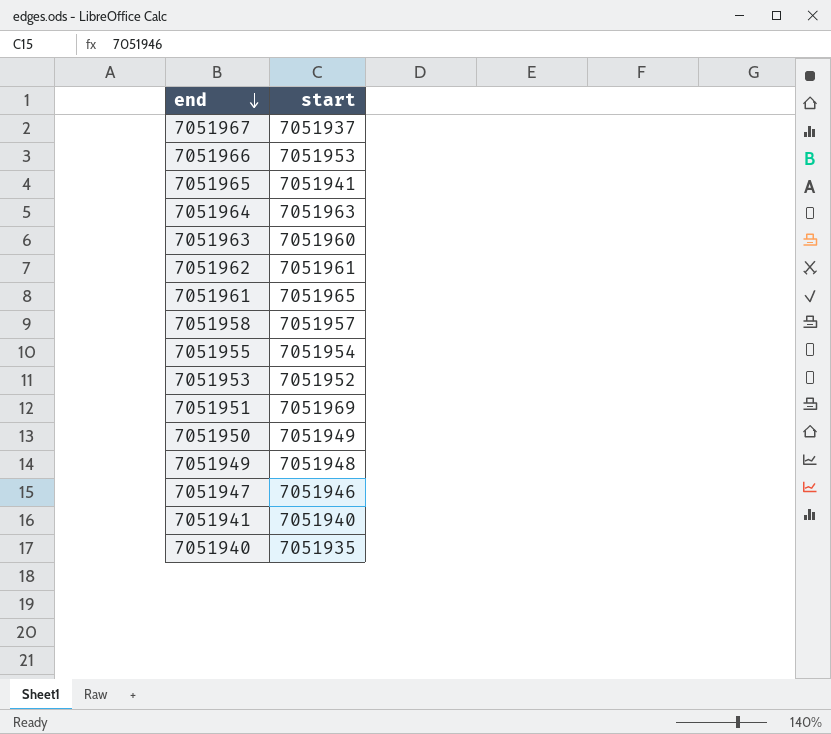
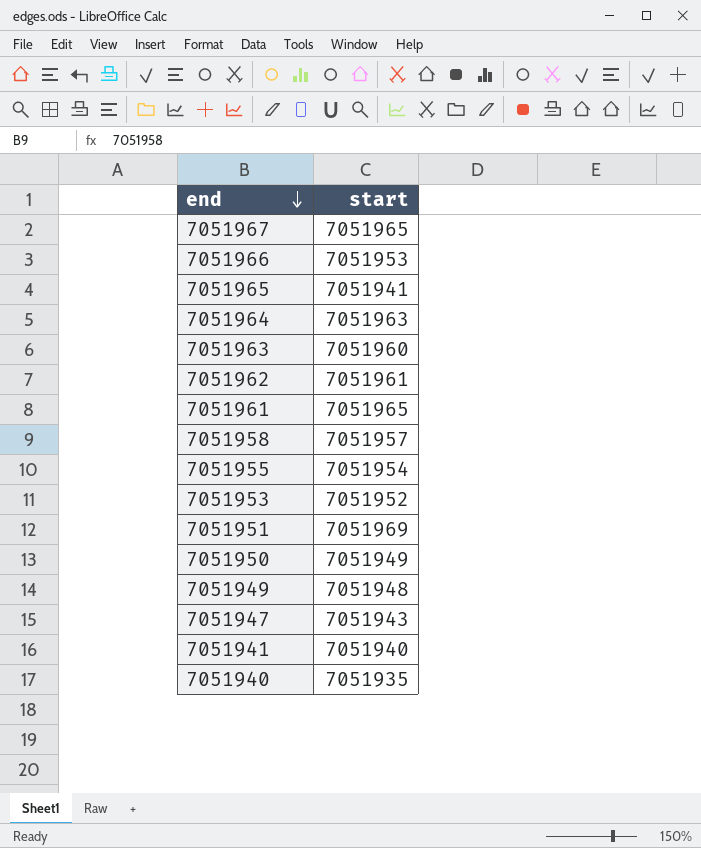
7051967 | start: 7051937 -> 7051965
7051947 | start: 7051946 -> 7051943

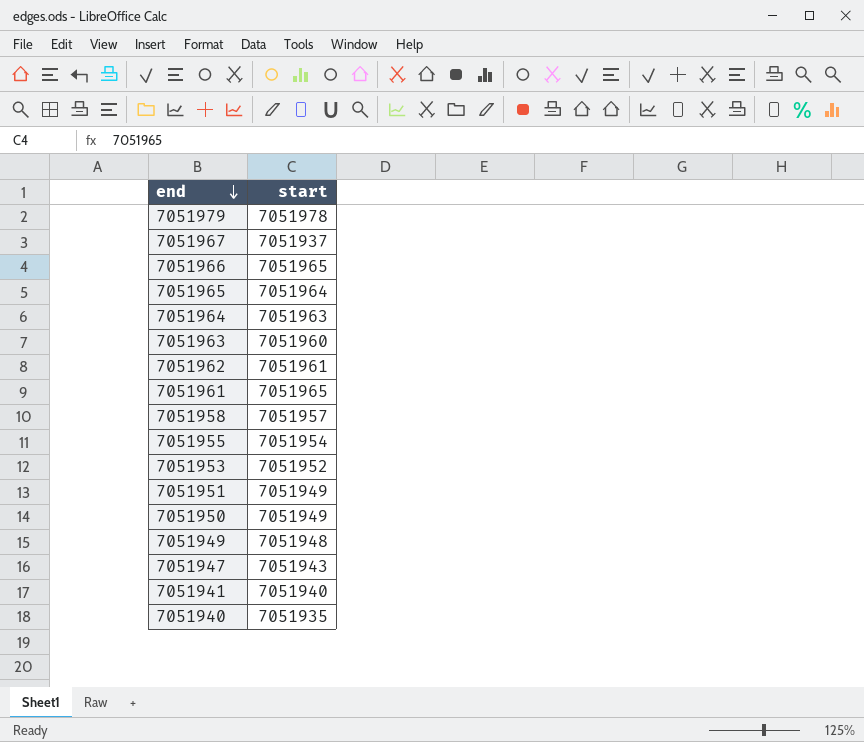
row 7051979: none -> 7051978
7051967 | start: 7051965 -> 7051937
7051966 | start: 7051953 -> 7051965
7051965 | start: 7051941 -> 7051964
7051951 | start: 7051969 -> 7051949

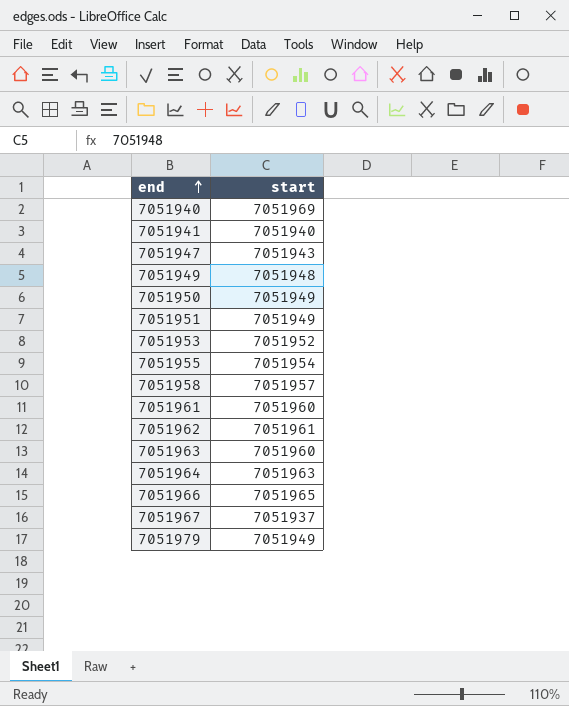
row order: end descending -> end ascending
row 7051965: 7051964 -> none
7051940 | start: 7051935 -> 7051969
7051961 | start: 7051965 -> 7051960
7051979 | start: 7051978 -> 7051949

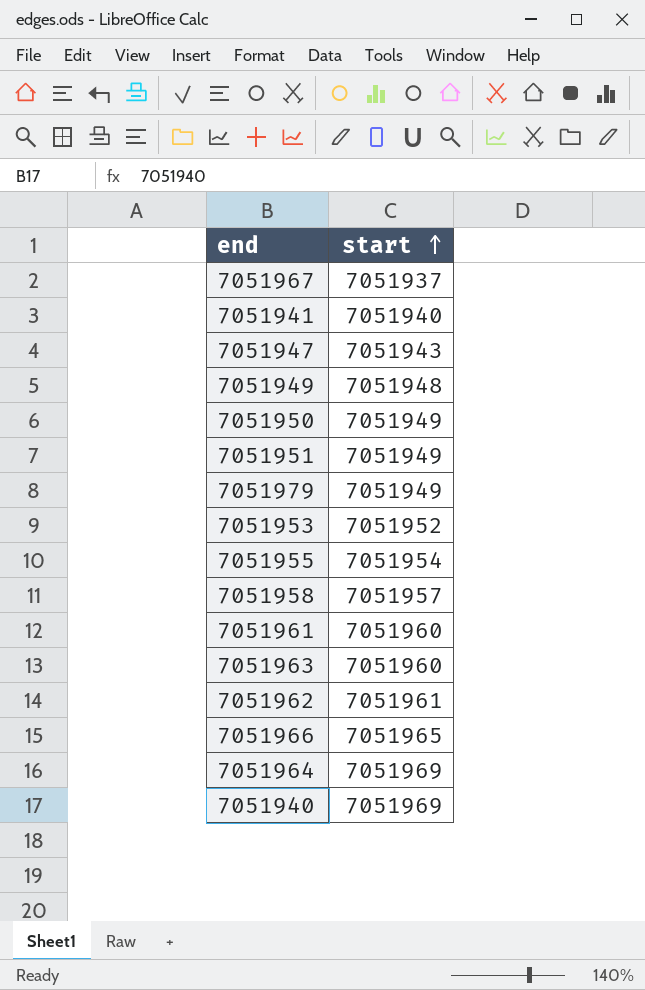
row order: end ascending -> start ascending
7051964 | start: 7051963 -> 7051969

